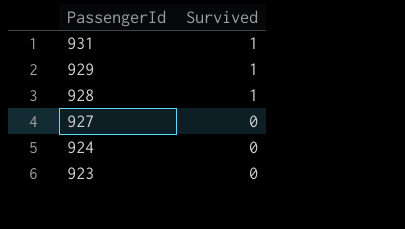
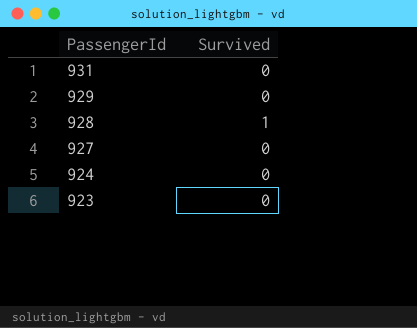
931 | Survived: 1 -> 0
929 | Survived: 1 -> 0

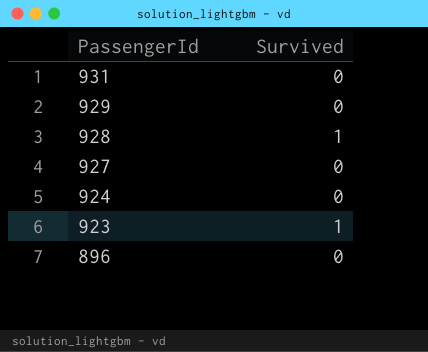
923 | Survived: 0 -> 1
row 896: none -> 0

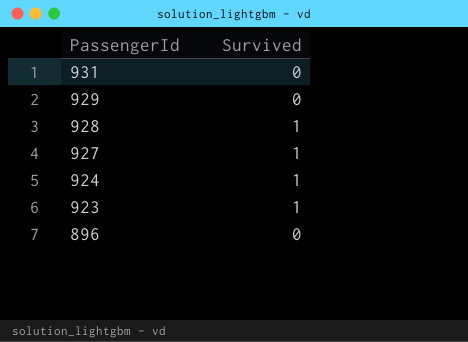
927 | Survived: 0 -> 1
924 | Survived: 0 -> 1

